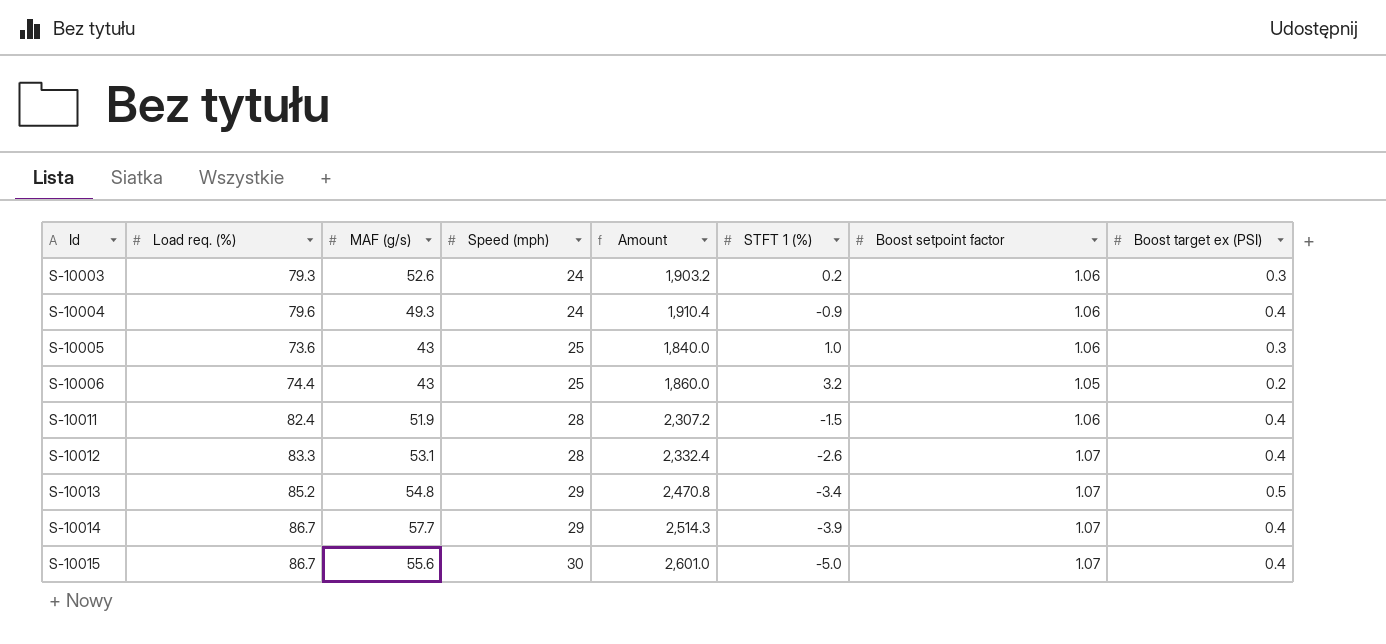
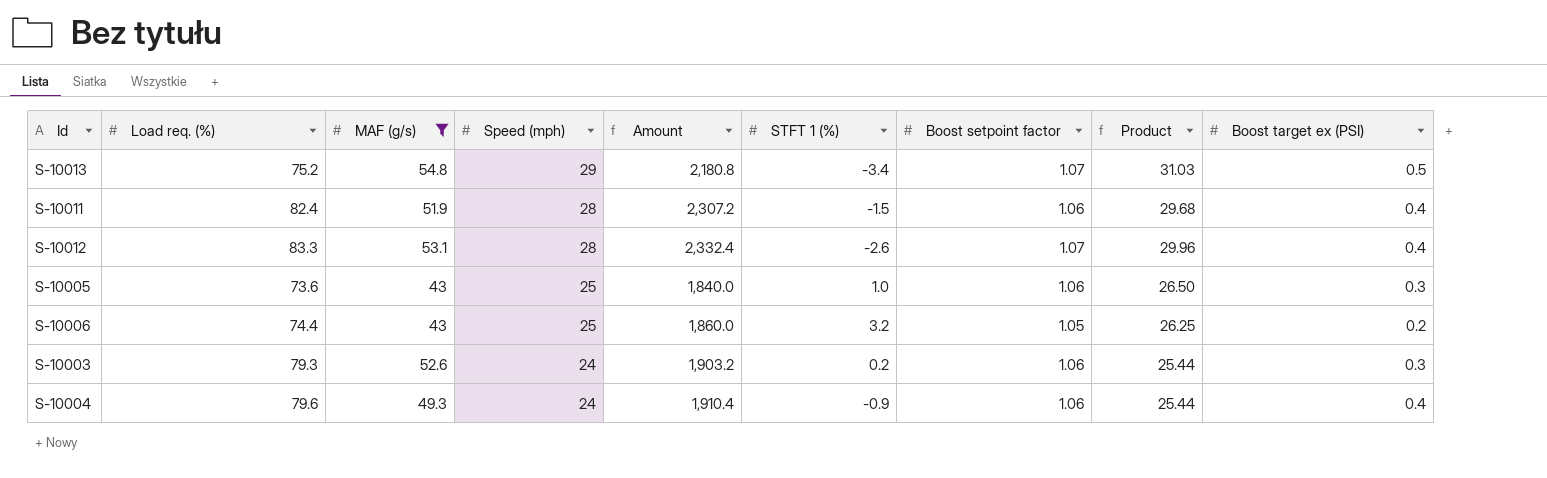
filter: none -> MAF (g/s) <= 54.8
row order: Id ascending -> Speed (mph) descending
column Product | formula: none -> [Speed (mph)] * [Boost setpoint factor]
S-10013 | Load req. (%): 85.2 -> 75.2
S-10013 | Amount: 2,470.8 -> 2,180.8

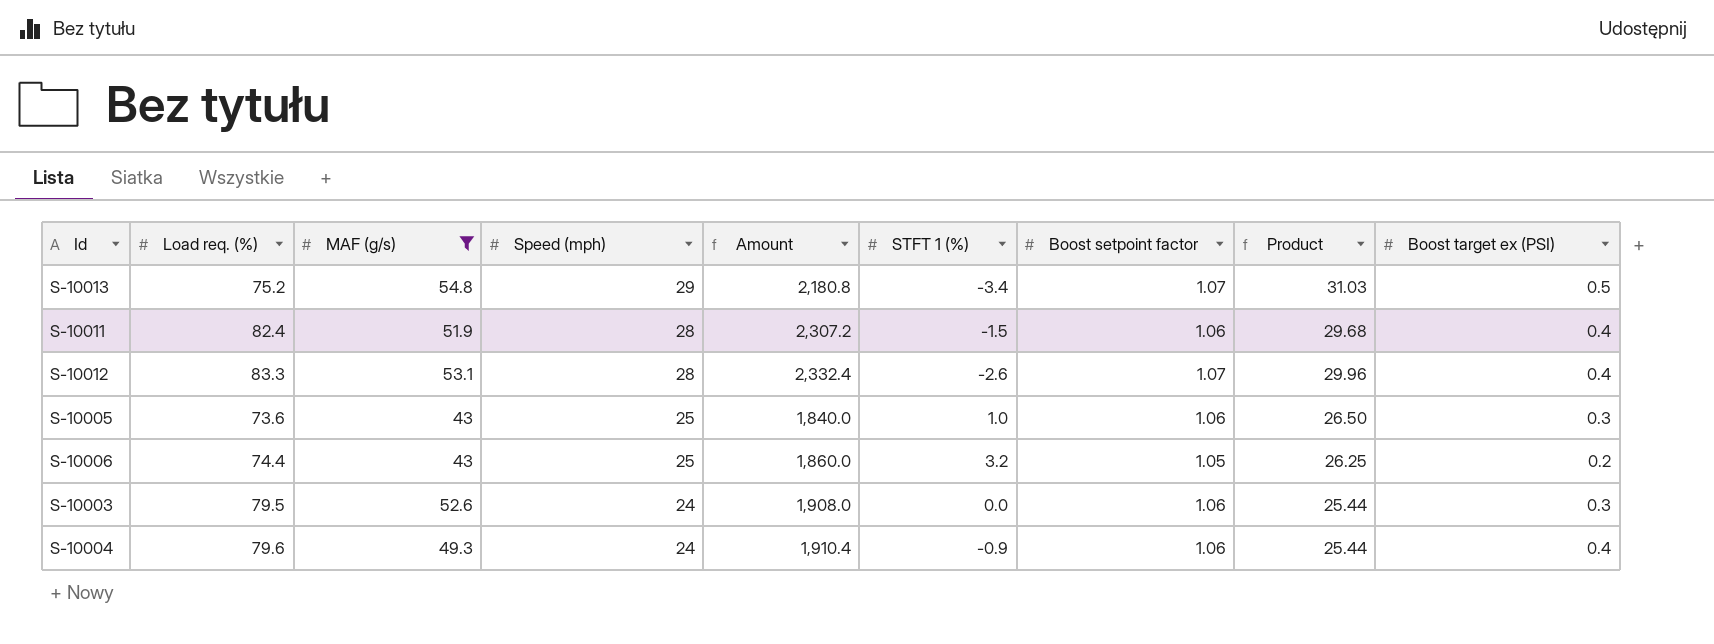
S-10003 | Load req. (%): 79.3 -> 79.5
S-10003 | Amount: 1,903.2 -> 1,908.0
S-10003 | STFT 1 (%): 0.2 -> 0.0

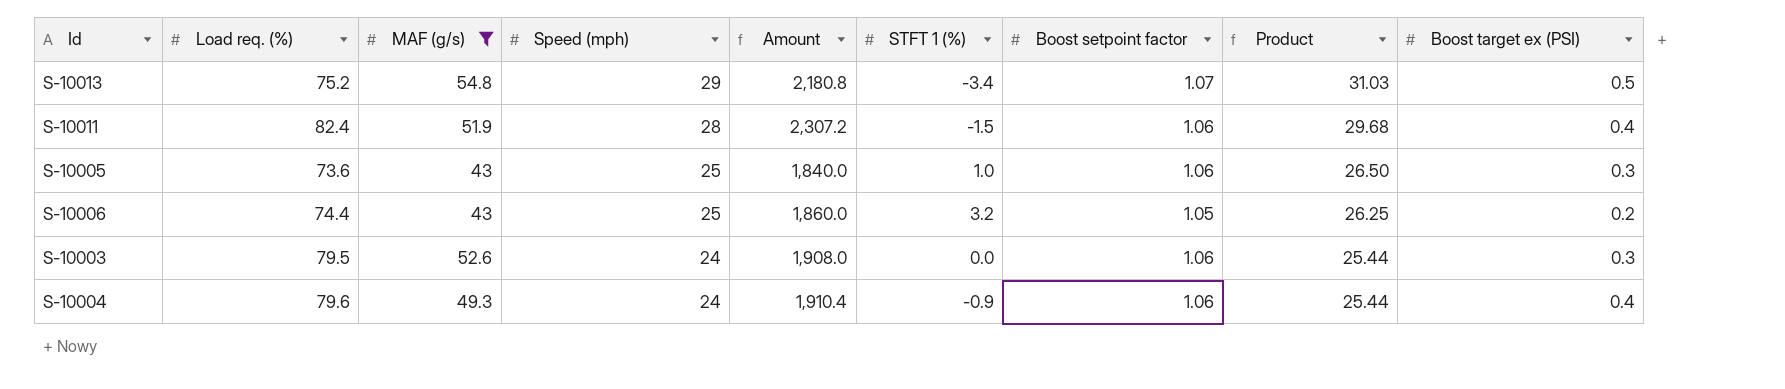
row S-10012: 83.3 | 53.1 | 28 | 2,332.4 | -2.6 | 1.07 | 29.96 | 0.4 -> none

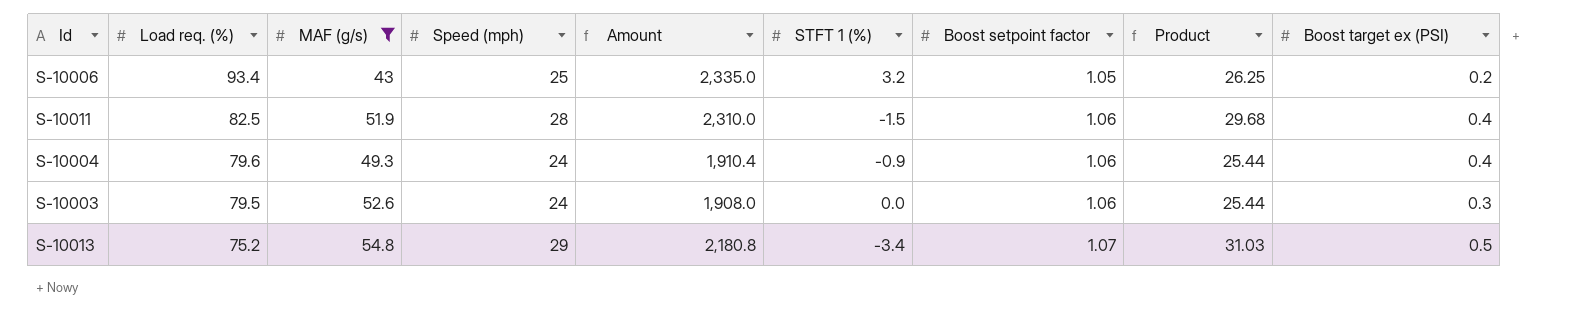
row order: Speed (mph) descending -> Load req. (%) descending
row S-10005: 73.6 | 43 | 25 | 1,840.0 | 1.0 | 1.06 | 26.50 | 0.3 -> none
S-10006 | Load req. (%): 74.4 -> 93.4
S-10006 | Amount: 1,860.0 -> 2,335.0
S-10011 | Load req. (%): 82.4 -> 82.5
S-10011 | Amount: 2,307.2 -> 2,310.0

